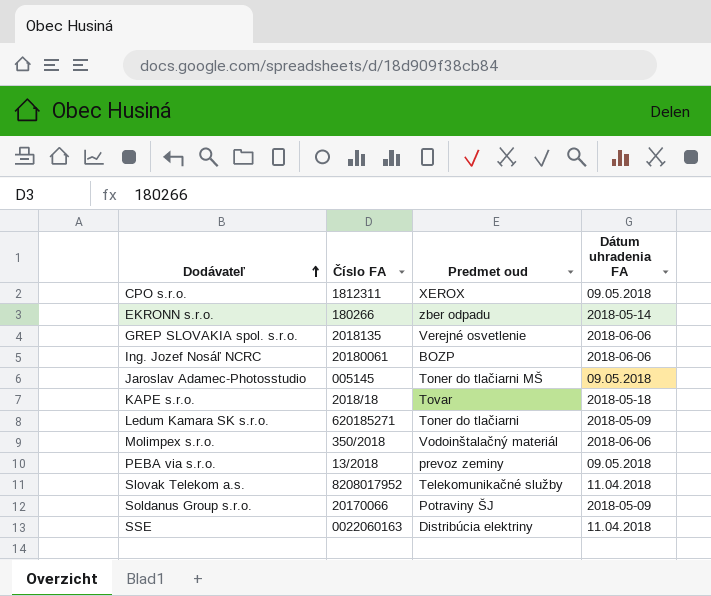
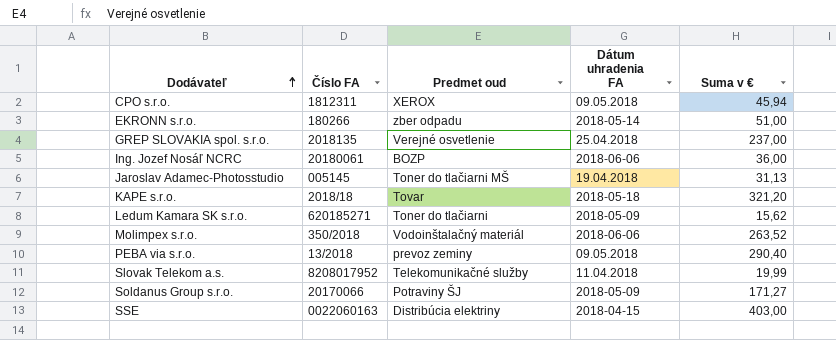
column Suma v € | position: none -> 5
GREP SLOVAKIA spol. s.r.o. | Dátum uhradenia FA: 2018-06-06 -> 25.04.2018
Jaroslav Adamec-Photosstudio | Dátum uhradenia FA: 09.05.2018 -> 19.04.2018
SSE | Dátum uhradenia FA: 11.04.2018 -> 2018-04-15

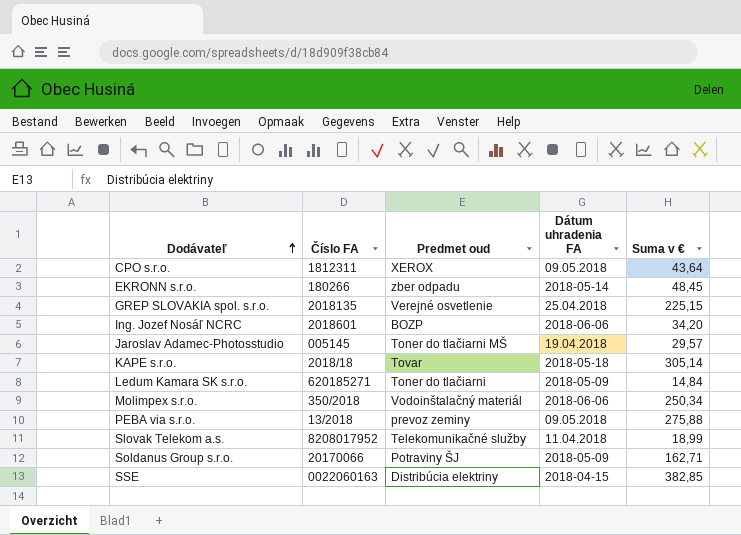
CPO s.r.o. | Suma v €: 45,94 -> 43,64
EKRONN s.r.o. | Suma v €: 51,00 -> 48,45
GREP SLOVAKIA spol. s.r.o. | Suma v €: 237,00 -> 225,15
Ing. Jozef Nosáľ NCRC | Číslo FA: 20180061 -> 2018601
Ing. Jozef Nosáľ NCRC | Suma v €: 36,00 -> 34,20
Jaroslav Adamec-Photosstudio | Suma v €: 31,13 -> 29,57
KAPE s.r.o. | Suma v €: 321,20 -> 305,14
Ledum Kamara SK s.r.o. | Suma v €: 15,62 -> 14,84
Molimpex s.r.o. | Suma v €: 263,52 -> 250,34
PEBA via s.r.o. | Suma v €: 290,40 -> 275,88
Slovak Telekom a.s. | Suma v €: 19,99 -> 18,99
Soldanus Group s.r.o. | Suma v €: 171,27 -> 162,71
SSE | Suma v €: 403,00 -> 382,85

